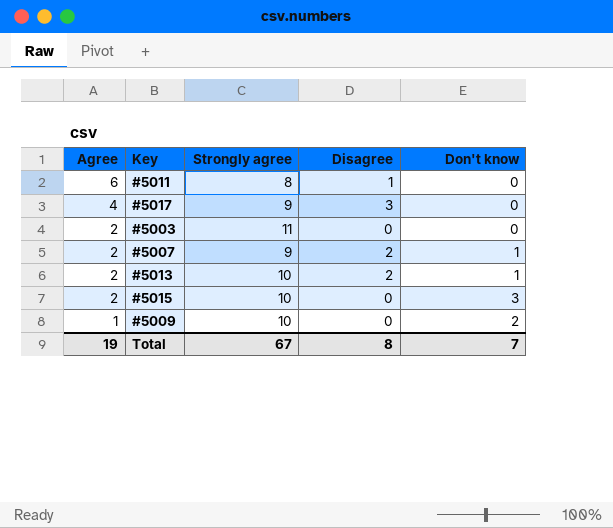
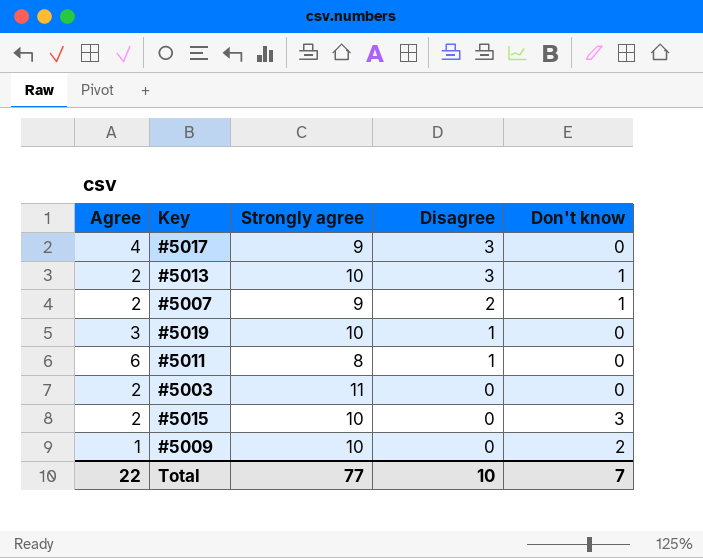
row order: Agree descending -> Disagree descending
#5013 | Disagree: 2 -> 3
row #5019: none -> 3 | 10 | 1 | 0
Total | Agree: 19 -> 22
Total | Strongly agree: 67 -> 77
Total | Disagree: 8 -> 10

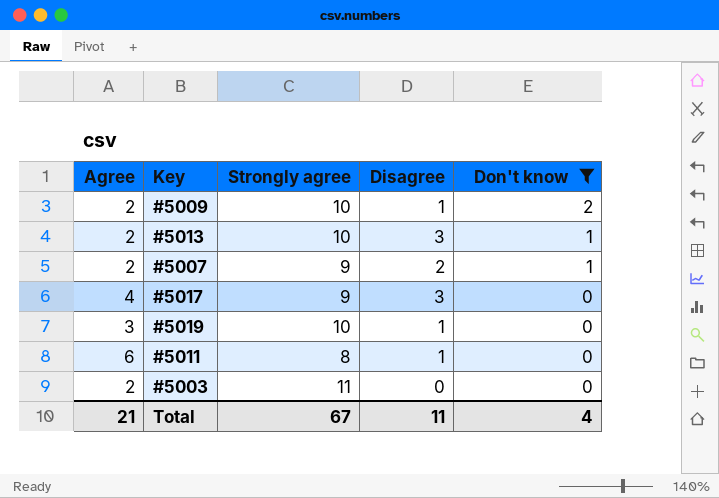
filter: none -> Don't know != 3
row order: Disagree descending -> Don't know descending
#5009 | Agree: 1 -> 2
#5009 | Disagree: 0 -> 1
Total | Agree: 22 -> 21
Total | Strongly agree: 77 -> 67
Total | Disagree: 10 -> 11
Total | Don't know: 7 -> 4

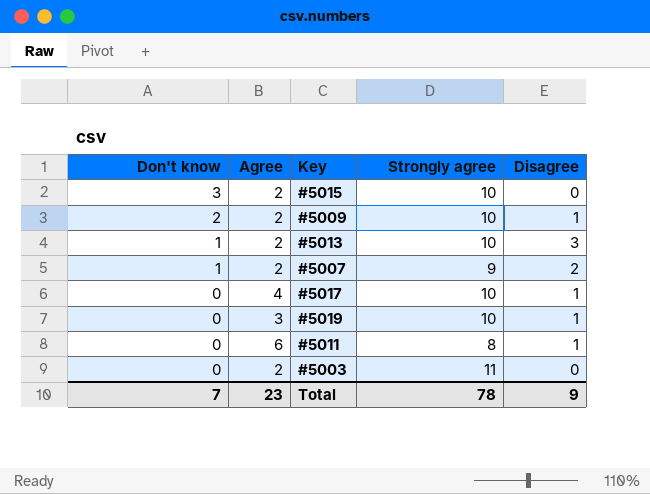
filter: Don't know != 3 -> none
column Don't know | position: 5 -> 1
#5017 | Strongly agree: 9 -> 10
#5017 | Disagree: 3 -> 1
Total | Don't know: 4 -> 7
Total | Agree: 21 -> 23
Total | Strongly agree: 67 -> 78
Total | Disagree: 11 -> 9

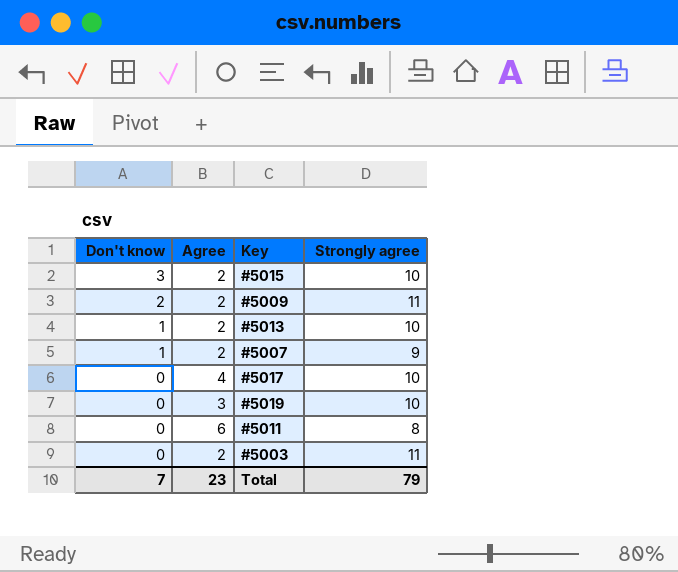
column Disagree | position: 5 -> none
#5009 | Strongly agree: 10 -> 11
Total | Strongly agree: 78 -> 79

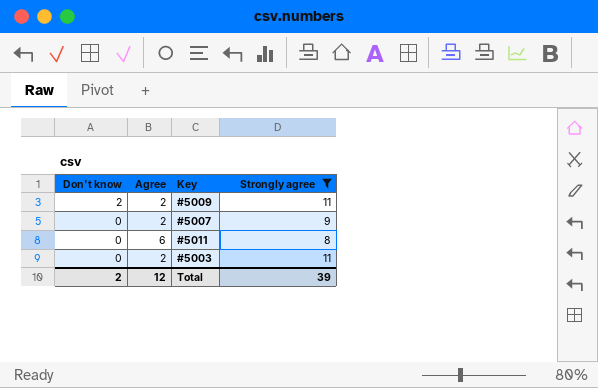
filter: none -> Strongly agree != 10
#5007 | Don't know: 1 -> 0
Total | Don't know: 7 -> 2
Total | Agree: 23 -> 12
Total | Strongly agree: 79 -> 39

